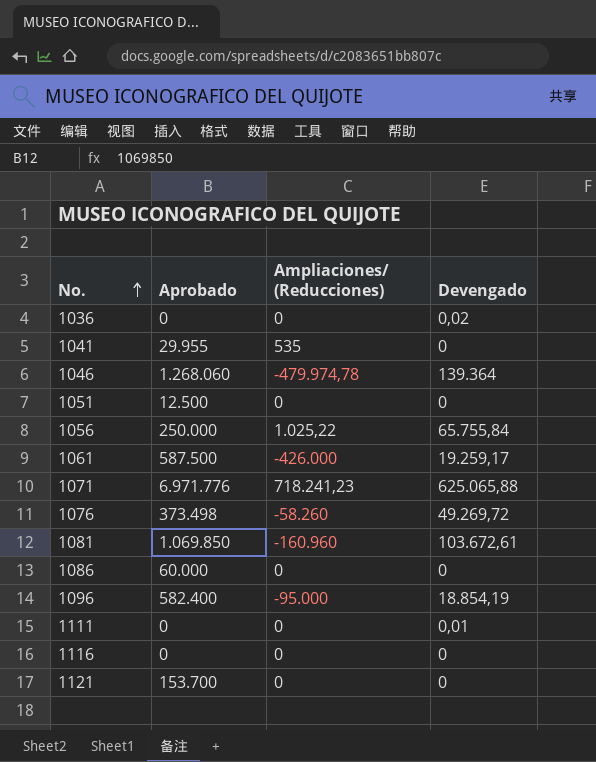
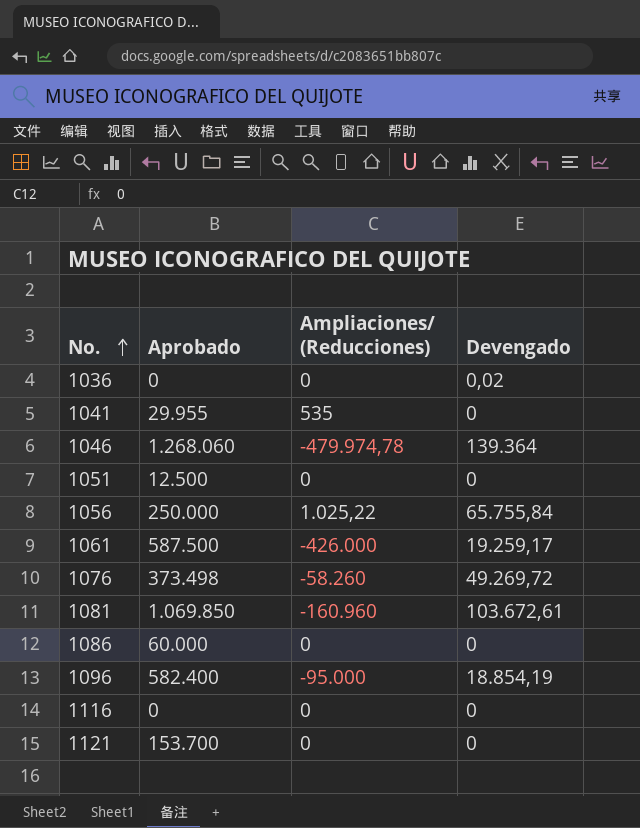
row 1071: 6.971.776 | 718.241,23 | 625.065,88 -> none
row 1111: 0 | 0 | 0,01 -> none

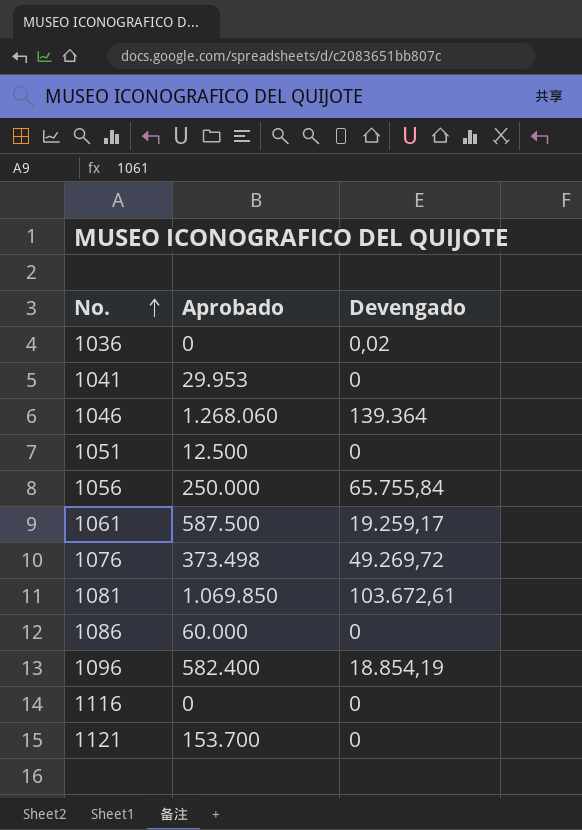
column Ampliaciones/ (Reducciones) | position: 3 -> none
1041 | Aprobado: 29.955 -> 29.953

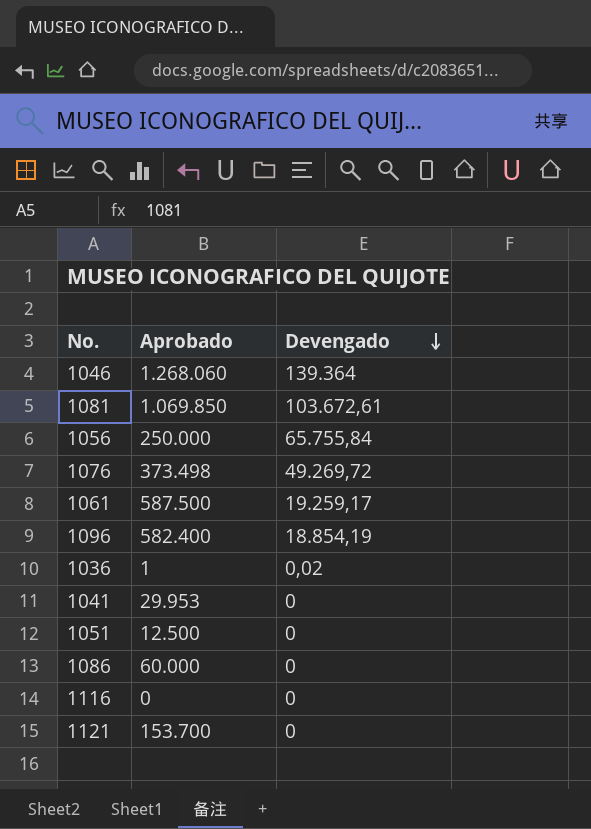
row order: No. ascending -> Devengado descending
1036 | Aprobado: 0 -> 1

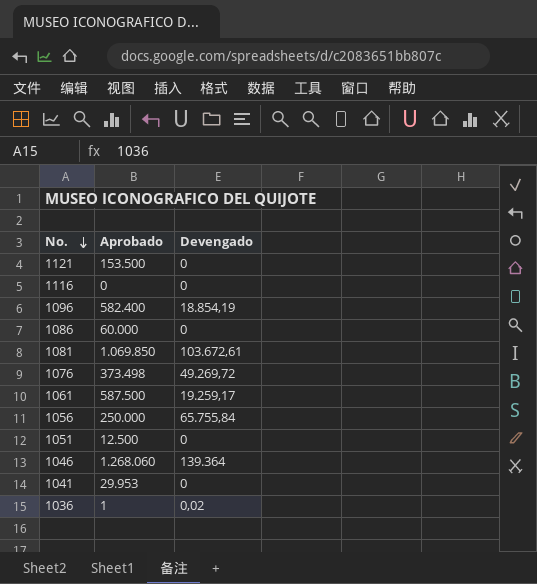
row order: Devengado descending -> No. descending
1121 | Aprobado: 153.700 -> 153.500

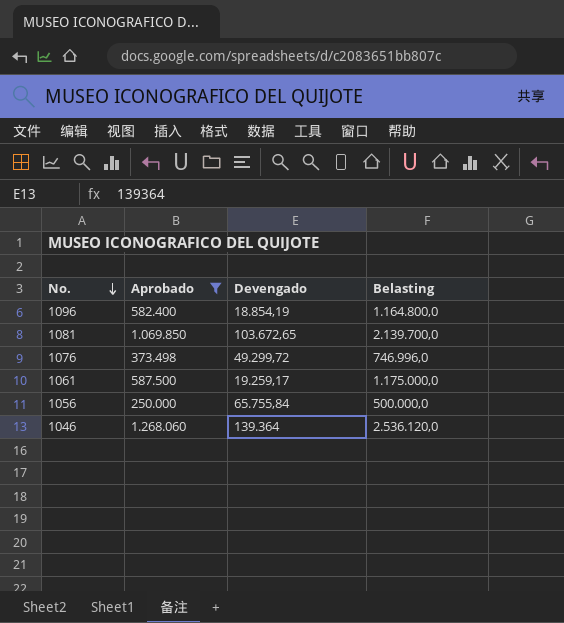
filter: none -> Aprobado >= 250.000
column Belasting | formula: none -> [Aprobado] * 2
1081 | Devengado: 103.672,61 -> 103.672,65
1076 | Devengado: 49.269,72 -> 49.299,72

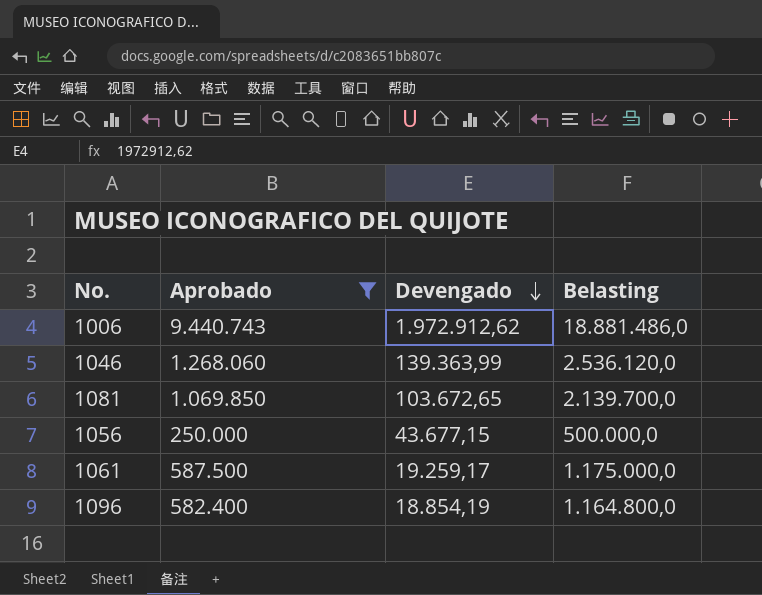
row order: No. descending -> Devengado descending
row 1076: 373.498 | 49.299,72 | 746.996,0 -> none
row 1006: none -> 9.440.743 | 1.972.912,62 | 18.881.486,0
1046 | Devengado: 139.364 -> 139.363,99
1056 | Devengado: 65.755,84 -> 43.677,15

